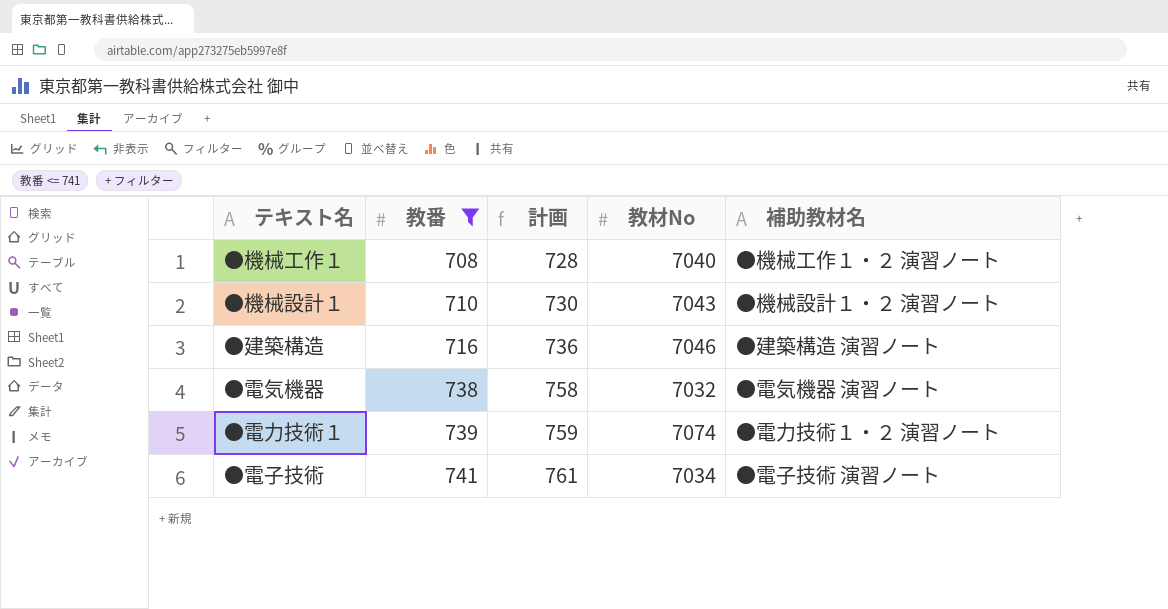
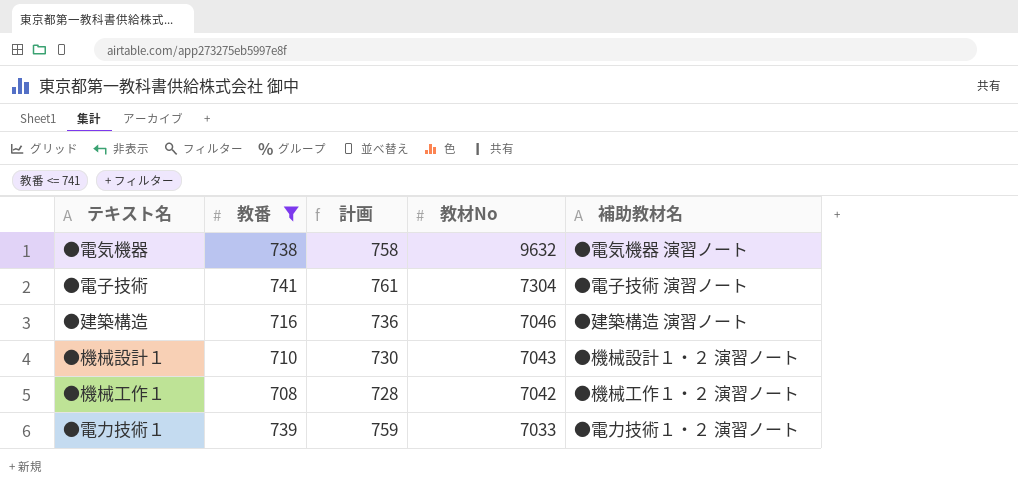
row order: 教番 ascending -> 教材No descending
●電気機器 | 教材No: 7032 -> 9632
●電子技術 | 教材No: 7034 -> 7304
●機械工作１ | 教材No: 7040 -> 7042
●電力技術１ | 教材No: 7074 -> 7033

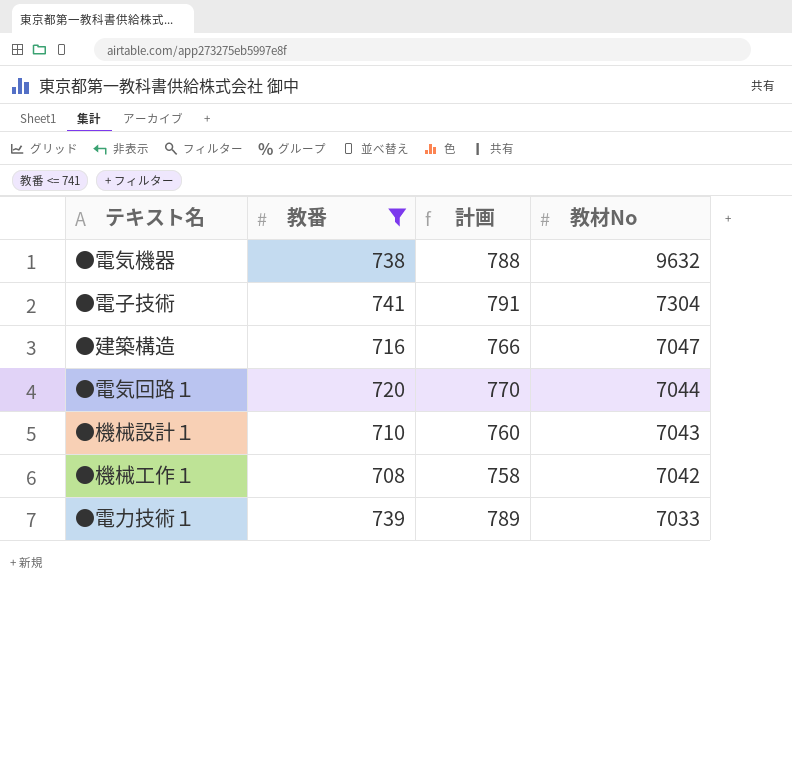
column 補助教材名 | position: 5 -> none
column 計画 | formula: [教番] + 20 -> [教番] + 50
●建築構造 | 教材No: 7046 -> 7047
row ●電気回路１: none -> 720 | 770 | 7044

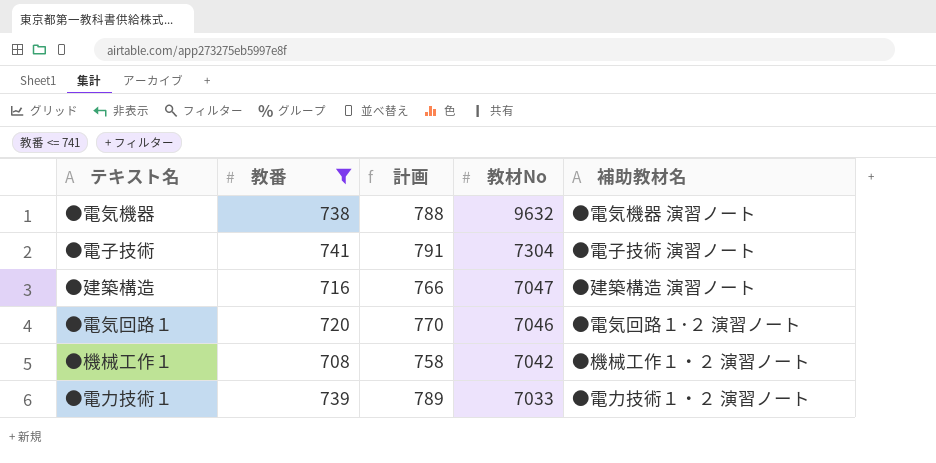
column 補助教材名 | position: none -> 5
row ●機械設計１: 710 | 760 | 7043 -> none
●電気回路１ | 教材No: 7044 -> 7046

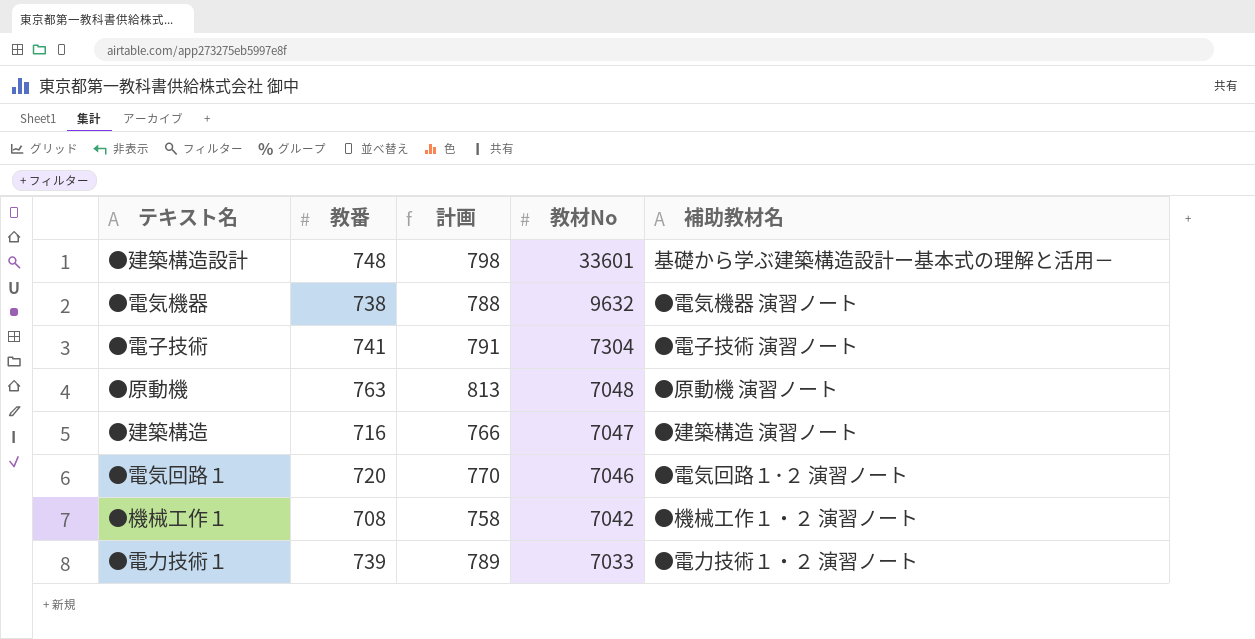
filter: 教番 <= 741 -> none

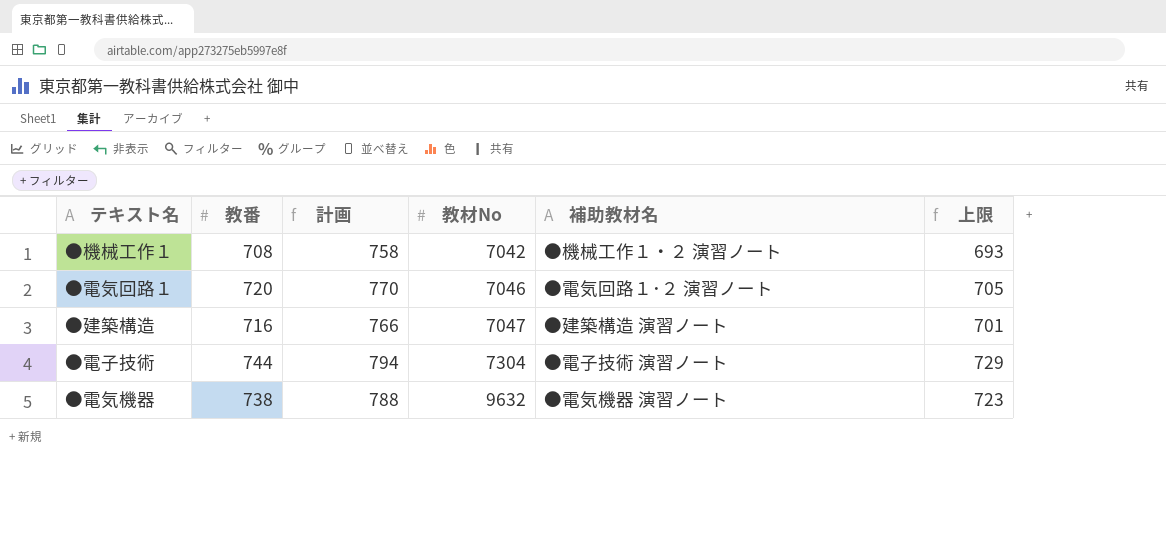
row order: 教材No descending -> 教材No ascending
column 上限 | formula: none -> [教番] - 15
row ●建築構造設計: 748 | 798 | 33601 | 基礎から学ぶ建築構造設計ー基本式の理解と活用－ -> none
row ●原動機: 763 | 813 | 7048 | ●原動機 演習ノート -> none
row ●電力技術１: 739 | 789 | 7033 | ●電力技術１・２ 演習ノート -> none
●電子技術 | 教番: 741 -> 744
●電子技術 | 計画: 791 -> 794

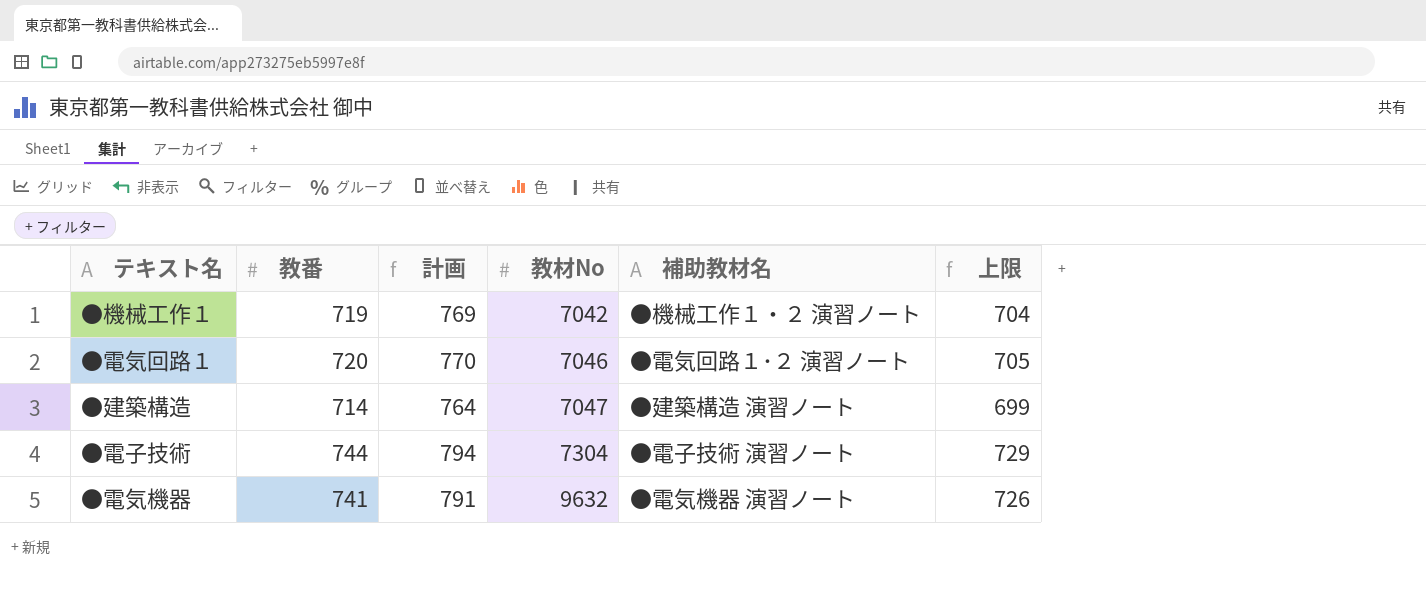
●機械工作１ | 教番: 708 -> 719
●機械工作１ | 計画: 758 -> 769
●機械工作１ | 上限: 693 -> 704
●建築構造 | 教番: 716 -> 714
●建築構造 | 計画: 766 -> 764
●建築構造 | 上限: 701 -> 699
●電気機器 | 教番: 738 -> 741
●電気機器 | 計画: 788 -> 791
●電気機器 | 上限: 723 -> 726

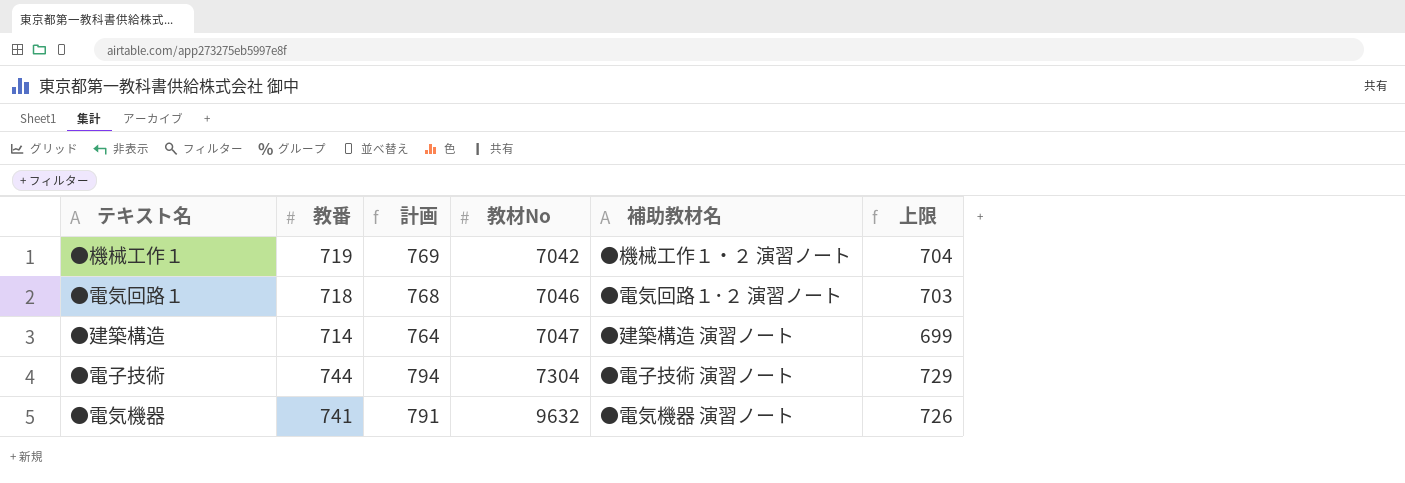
●電気回路１ | 教番: 720 -> 718
●電気回路１ | 計画: 770 -> 768
●電気回路１ | 上限: 705 -> 703

